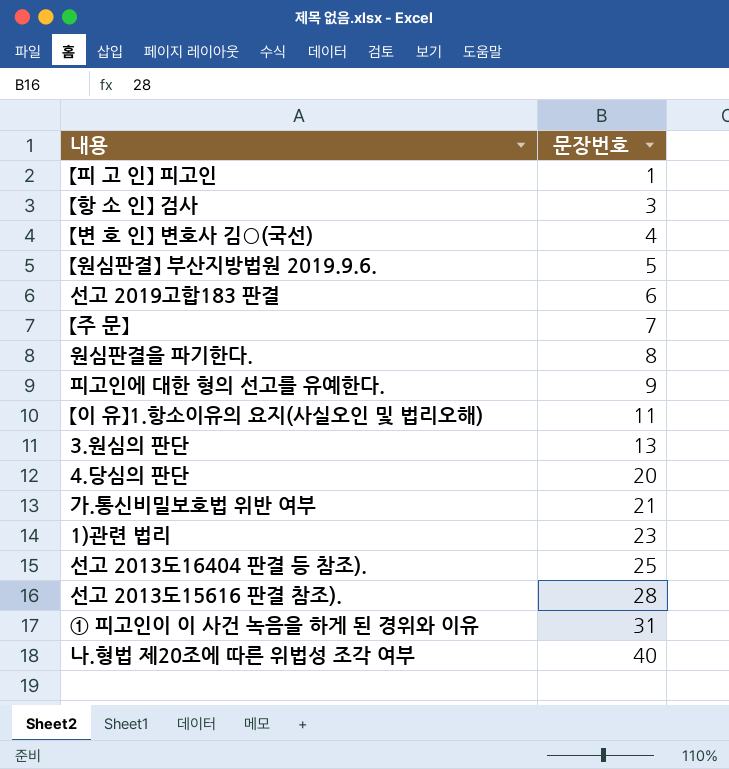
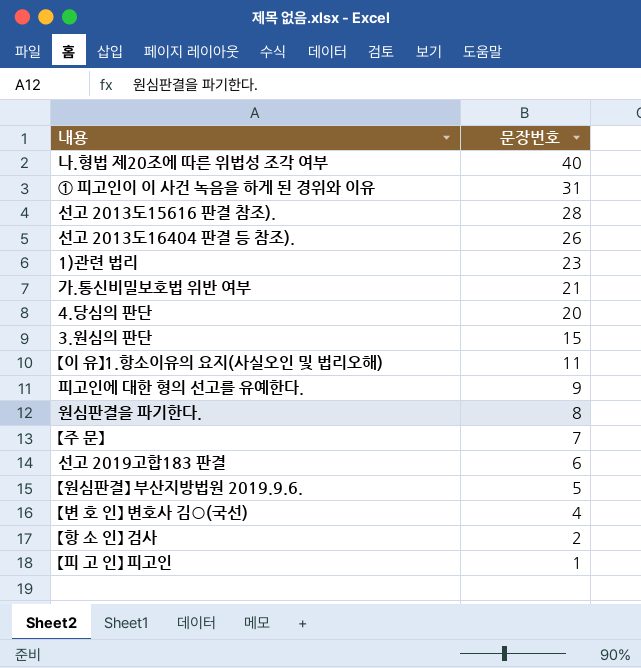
row order: 문장번호 ascending -> 문장번호 descending
선고 2013도16404 판결 등 참조). | 문장번호: 25 -> 26
3.원심의 판단 | 문장번호: 13 -> 15
【항 소 인】 검사 | 문장번호: 3 -> 2

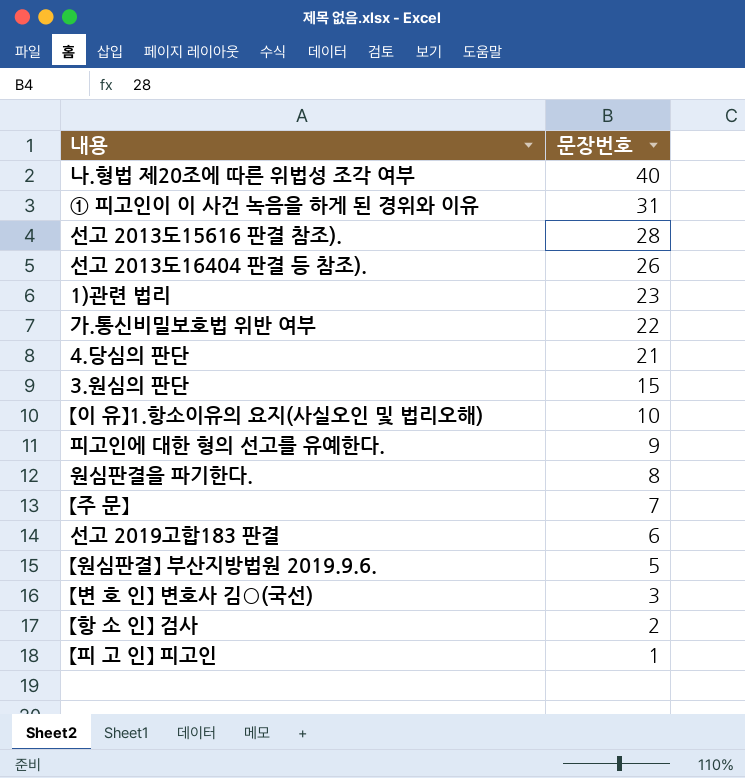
가.통신비밀보호법 위반 여부 | 문장번호: 21 -> 22
4.당심의 판단 | 문장번호: 20 -> 21
【이 유】1.항소이유의 요지(사실오인 및 법리오해) | 문장번호: 11 -> 10
【변 호 인】 변호사 김○(국선) | 문장번호: 4 -> 3

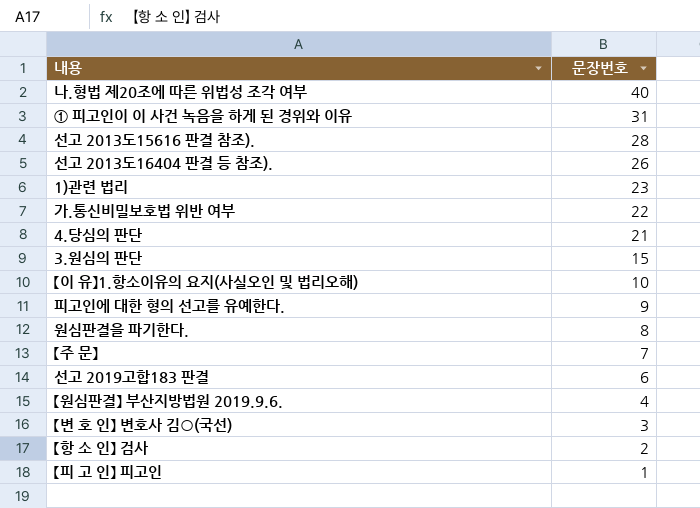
【원심판결】 부산지방법원 2019.9.6. | 문장번호: 5 -> 4

